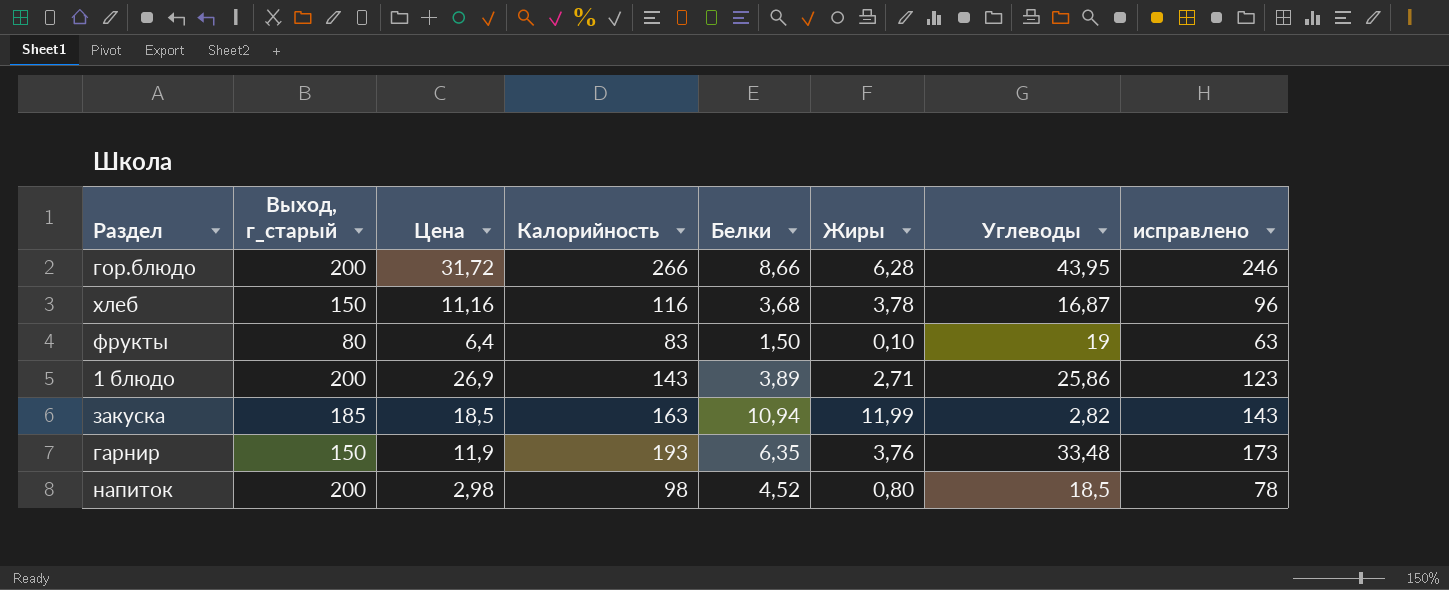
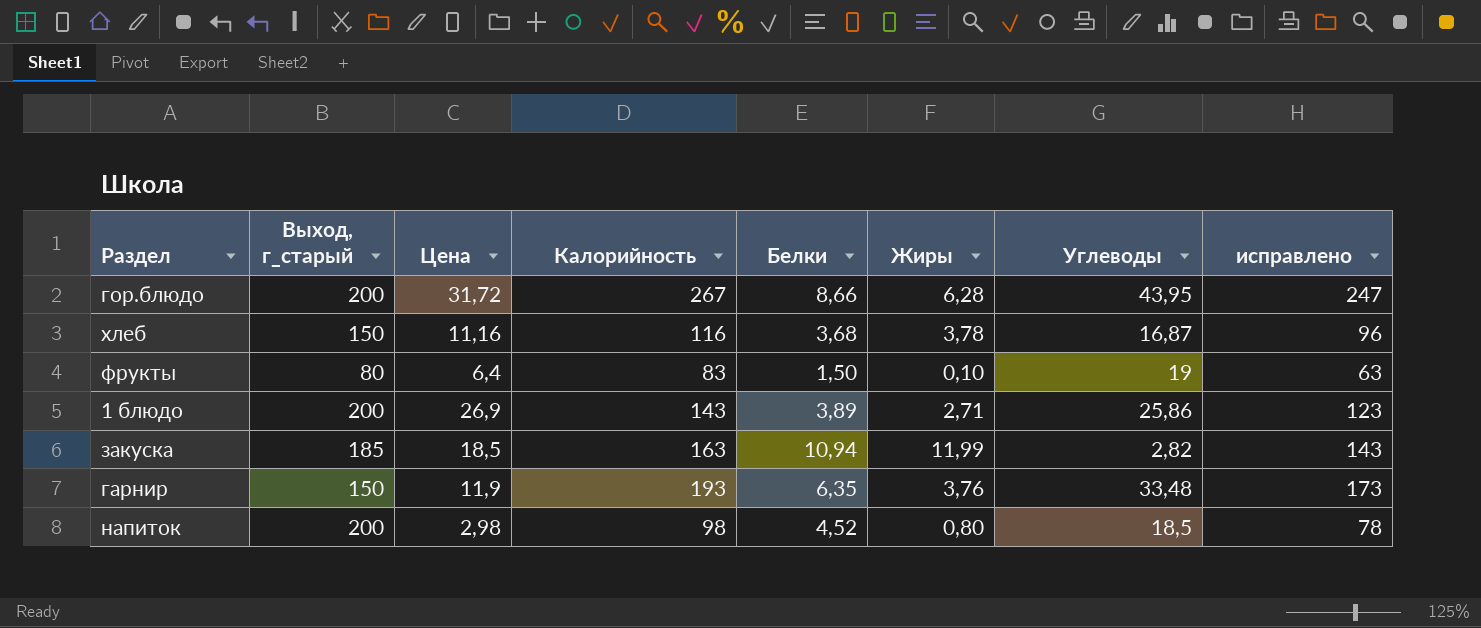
гор.блюдо | Калорийность: 266 -> 267
гор.блюдо | исправлено: 246 -> 247

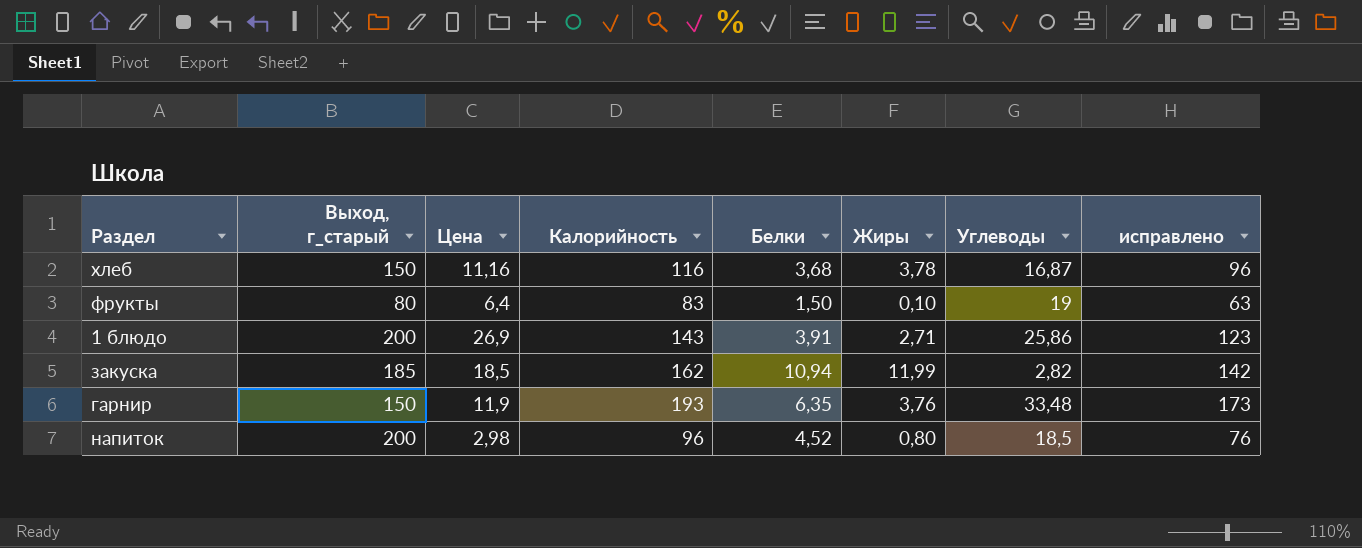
row гор.блюдо: 200 | 31,72 | 267 | 8,66 | 6,28 | 43,95 | 247 -> none
1 блюдо | Белки: 3,89 -> 3,91
закуска | Калорийность: 163 -> 162
закуска | исправлено: 143 -> 142
напиток | Калорийность: 98 -> 96
напиток | исправлено: 78 -> 76

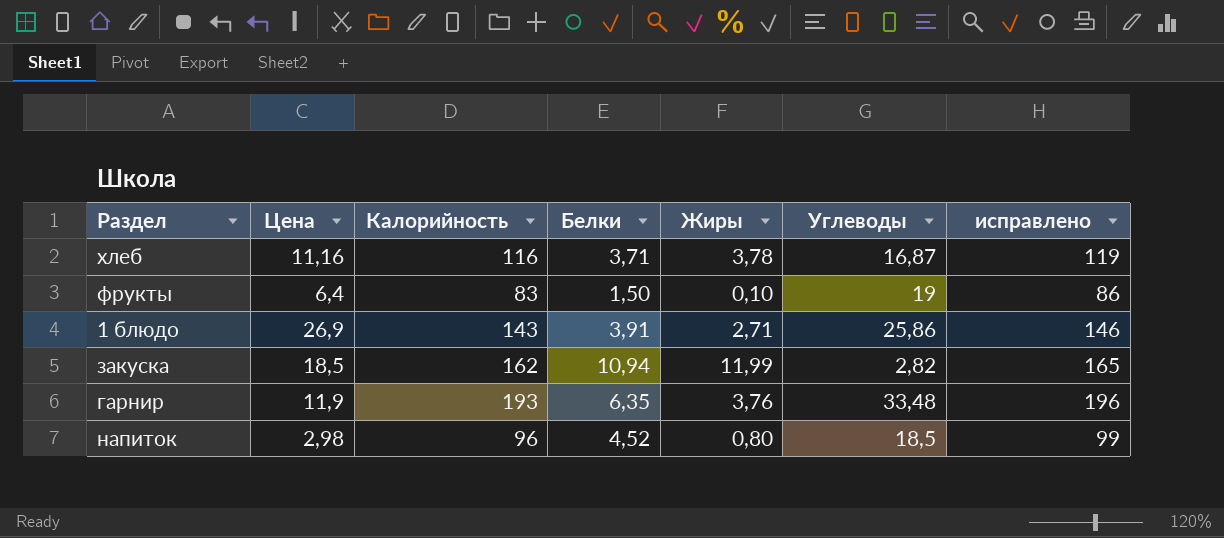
column Выход, г_старый | position: 2 -> none
column исправлено | formula: [Калорийность] - 20 -> [Калорийность] + 3
хлеб | Белки: 3,68 -> 3,71

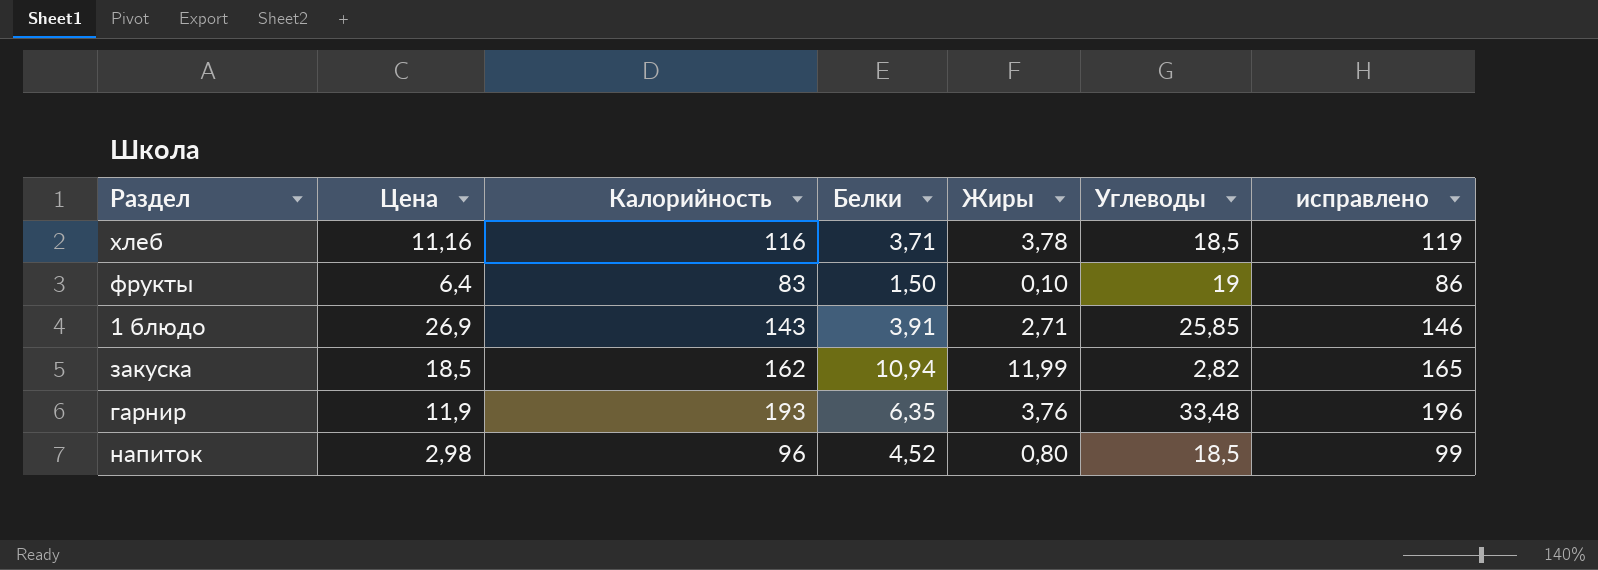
хлеб | Углеводы: 16,87 -> 18,5
1 блюдо | Углеводы: 25,86 -> 25,85

